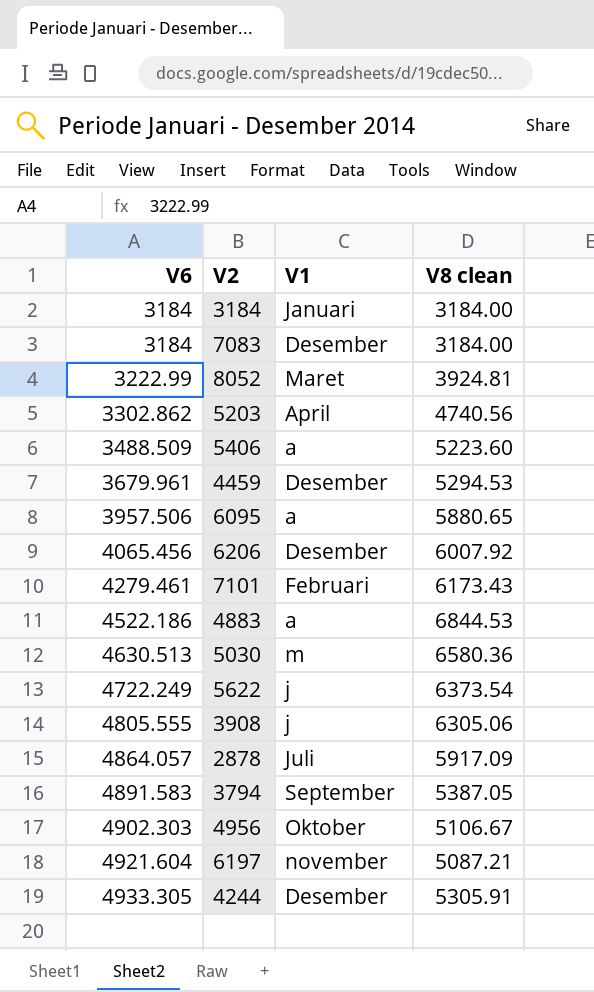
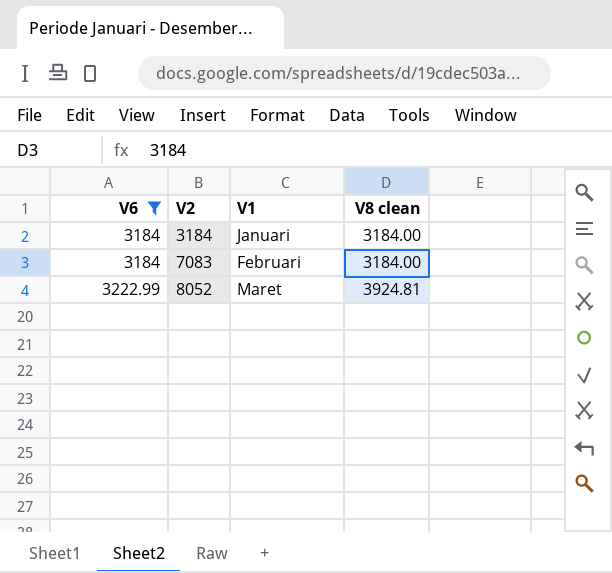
filter: none -> V6 <= 3222.99
7083 | V1: Desember -> Februari

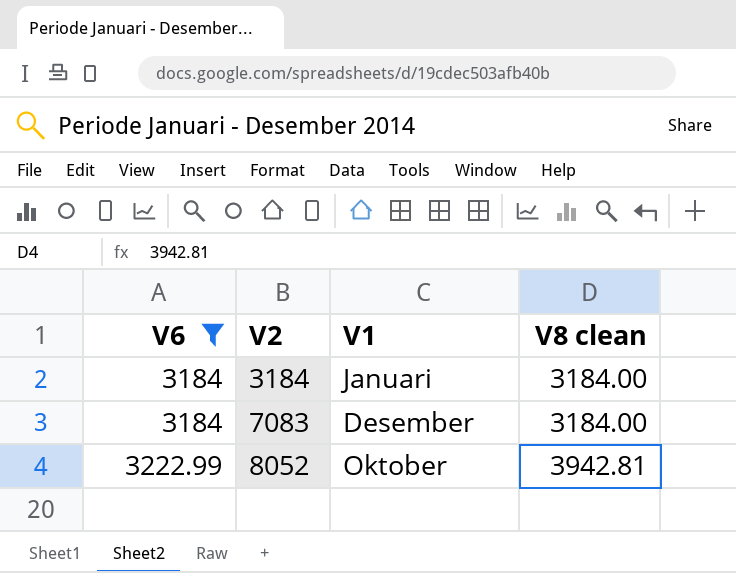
7083 | V1: Februari -> Desember
8052 | V1: Maret -> Oktober
8052 | V8 clean: 3924.81 -> 3942.81

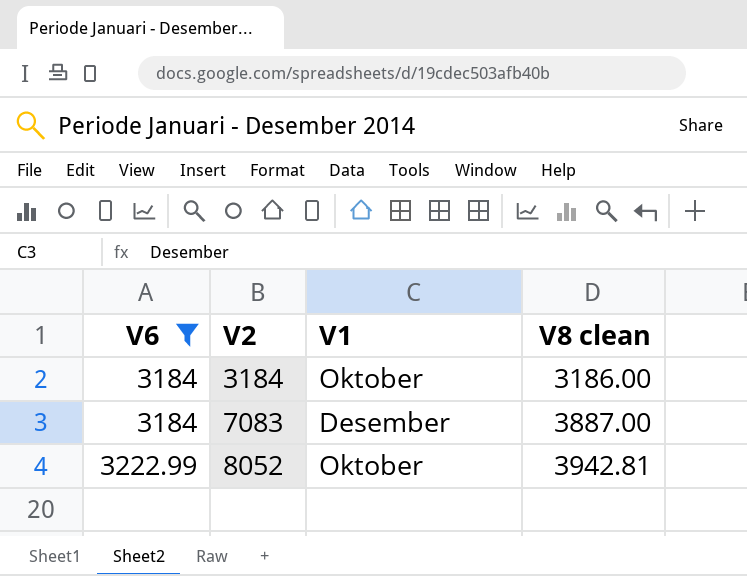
3184 | V1: Januari -> Oktober
3184 | V8 clean: 3184.00 -> 3186.00
7083 | V8 clean: 3184.00 -> 3887.00

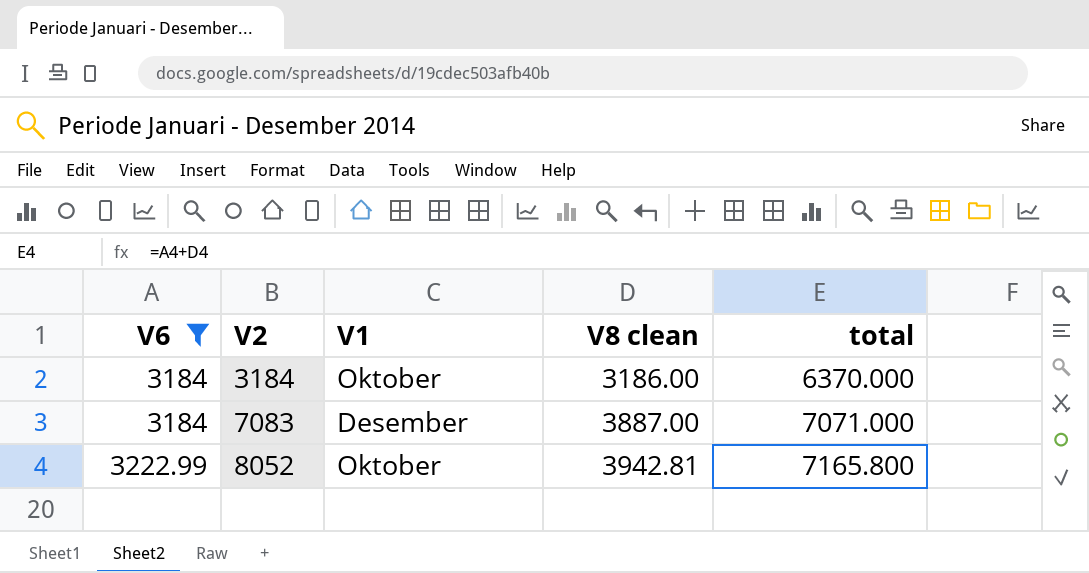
column total | formula: none -> [V6] + [V8 clean]

